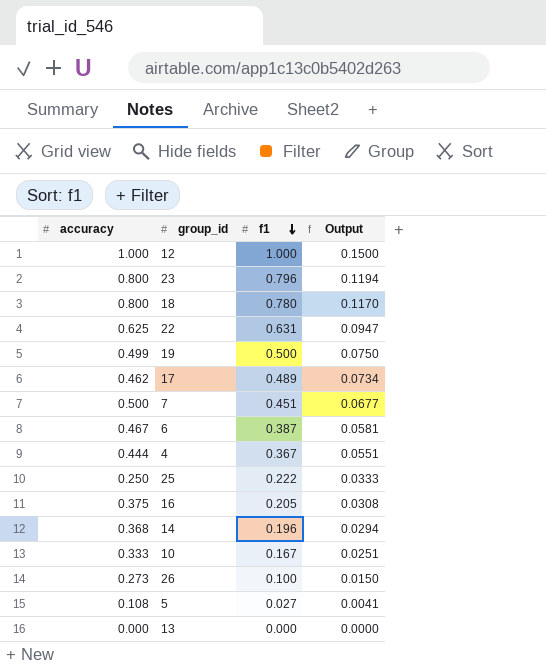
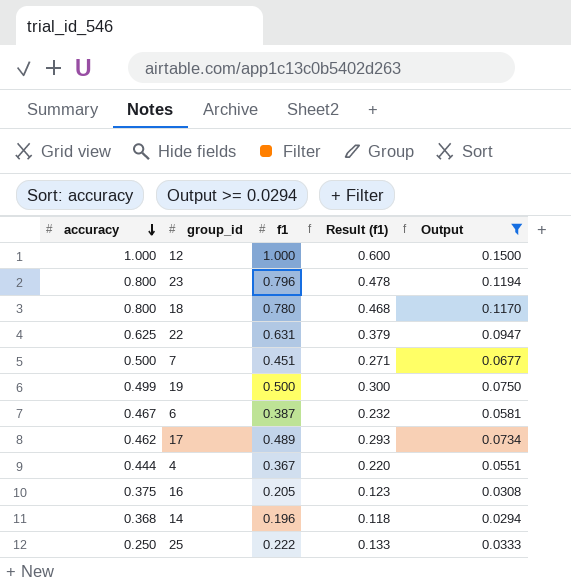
filter: none -> Output >= 0.0294
row order: f1 descending -> accuracy descending
column Result (f1) | formula: none -> [f1] * 0.6

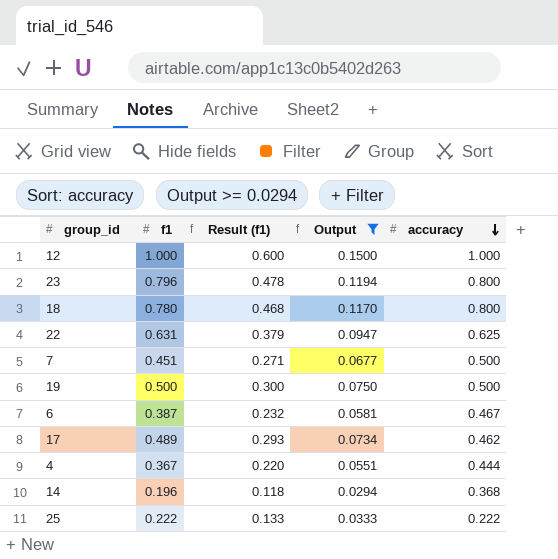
column accuracy | position: 1 -> 5
row 16: 0.375 | 0.205 | 0.123 | 0.0308 -> none
19 | accuracy: 0.499 -> 0.500
25 | accuracy: 0.250 -> 0.222

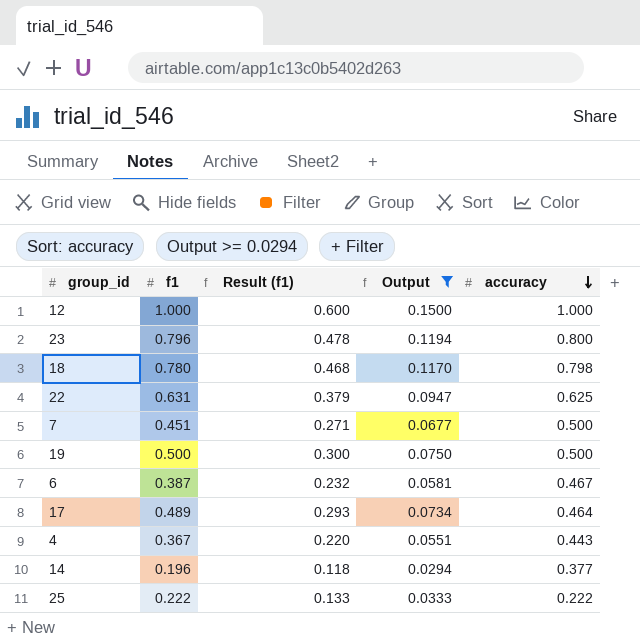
18 | accuracy: 0.800 -> 0.798
17 | accuracy: 0.462 -> 0.464
4 | accuracy: 0.444 -> 0.443
14 | accuracy: 0.368 -> 0.377

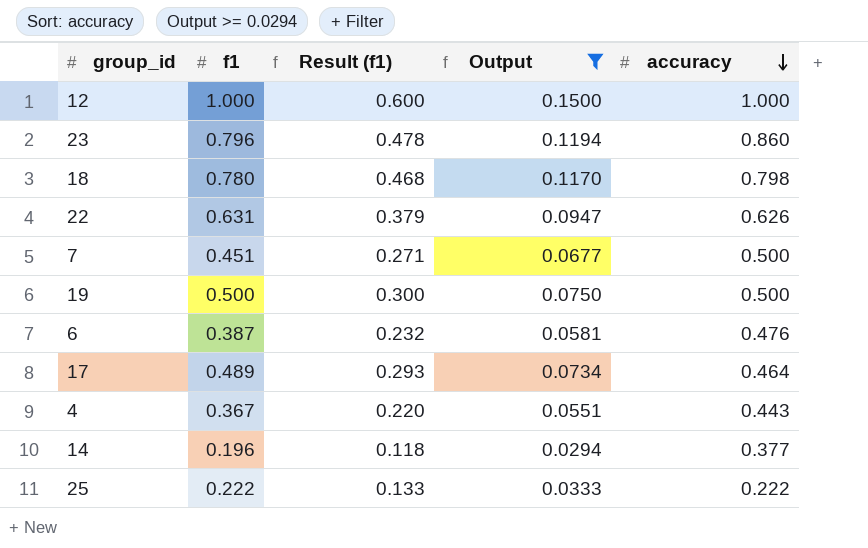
23 | accuracy: 0.800 -> 0.860
22 | accuracy: 0.625 -> 0.626
6 | accuracy: 0.467 -> 0.476

